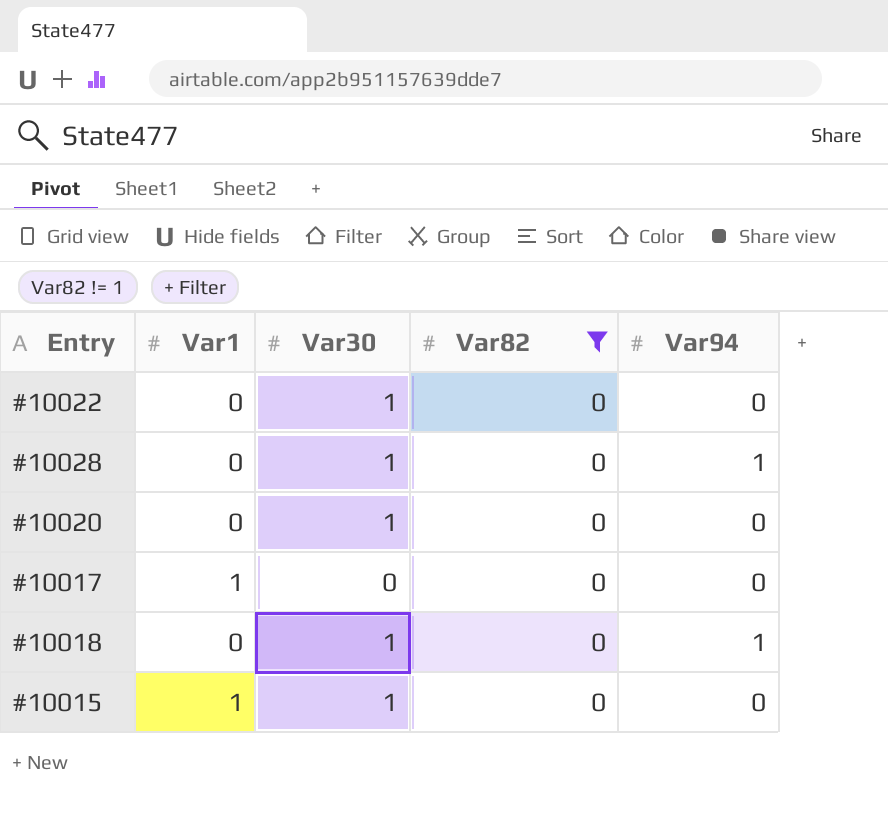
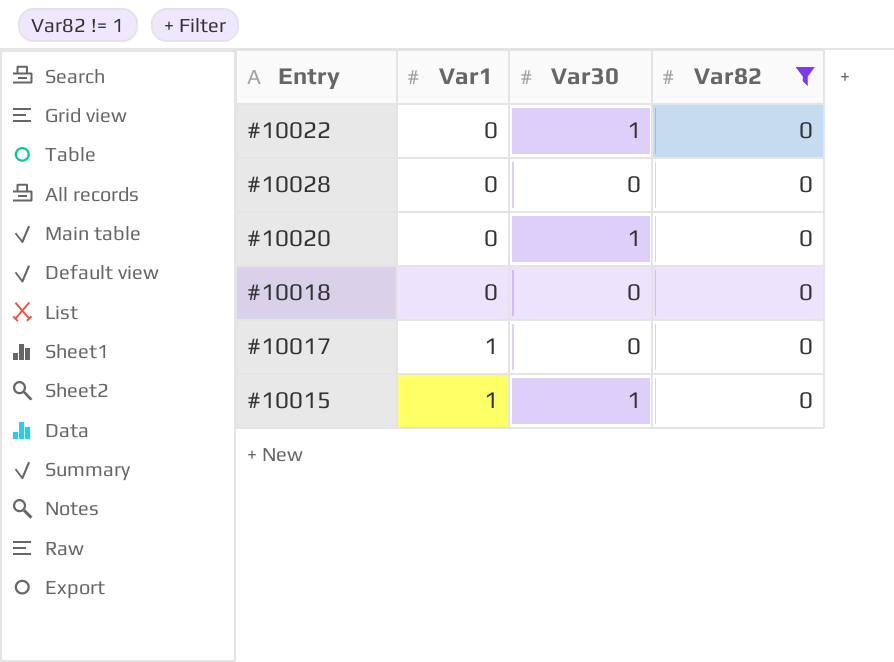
row order: none -> Var1 ascending
column Var94 | position: 5 -> none
#10028 | Var30: 1 -> 0
#10018 | Var30: 1 -> 0

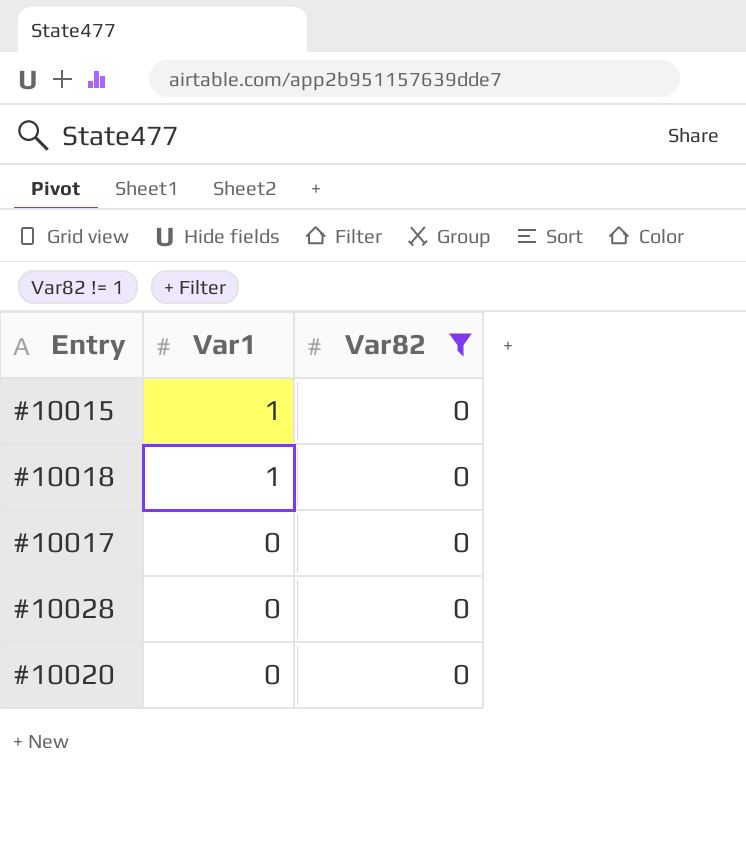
row order: Var1 ascending -> Var1 descending
column Var30 | position: 3 -> none
row #10022: 0 | 1 | 0 -> none
#10018 | Var1: 0 -> 1
#10017 | Var1: 1 -> 0

